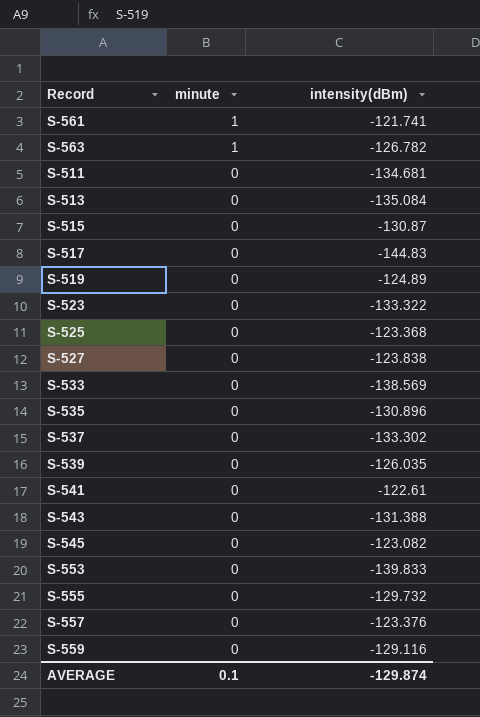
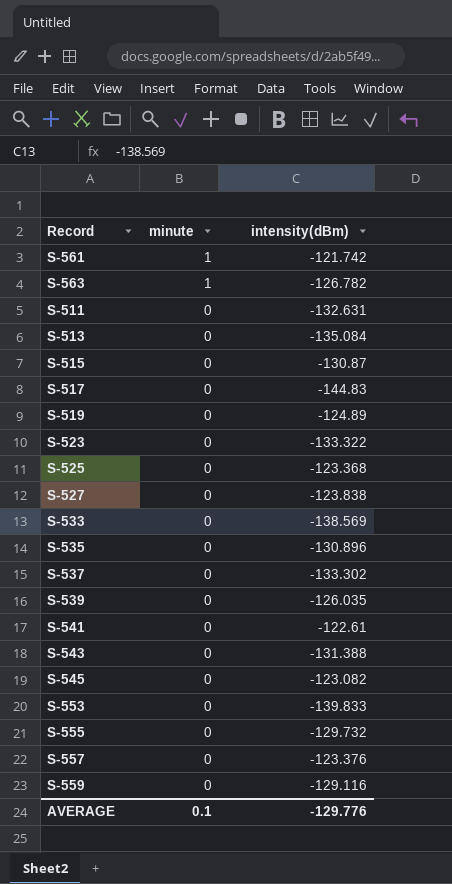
S-561 | intensity(dBm): -121.741 -> -121.742
S-511 | intensity(dBm): -134.681 -> -132.631
AVERAGE | intensity(dBm): -129.874 -> -129.776

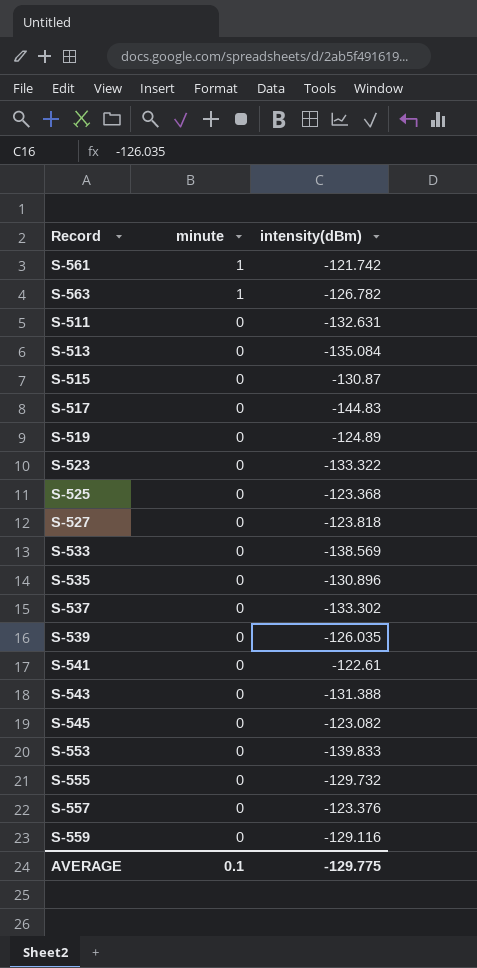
S-527 | intensity(dBm): -123.838 -> -123.818
AVERAGE | intensity(dBm): -129.776 -> -129.775

